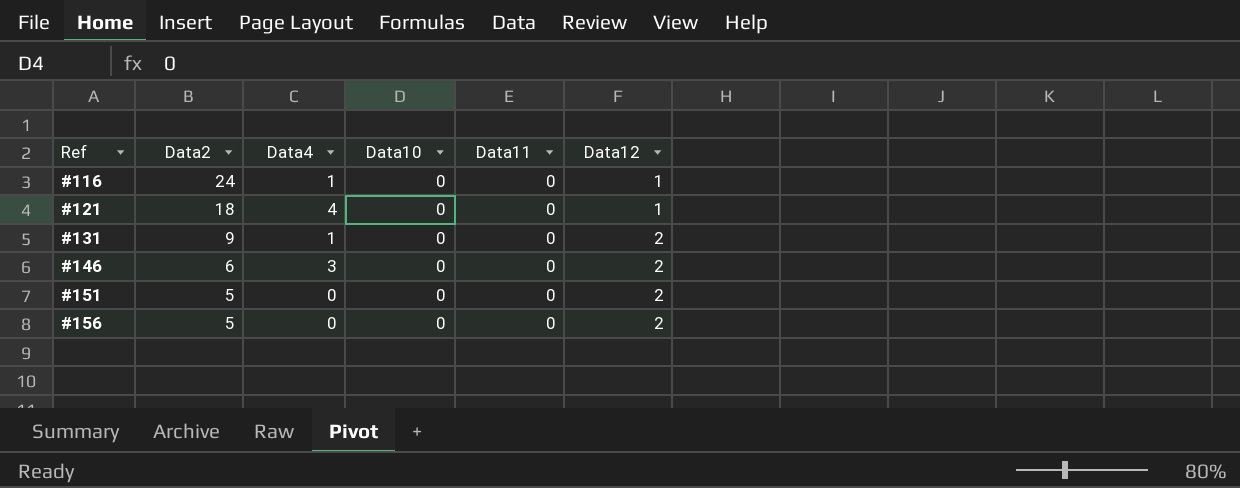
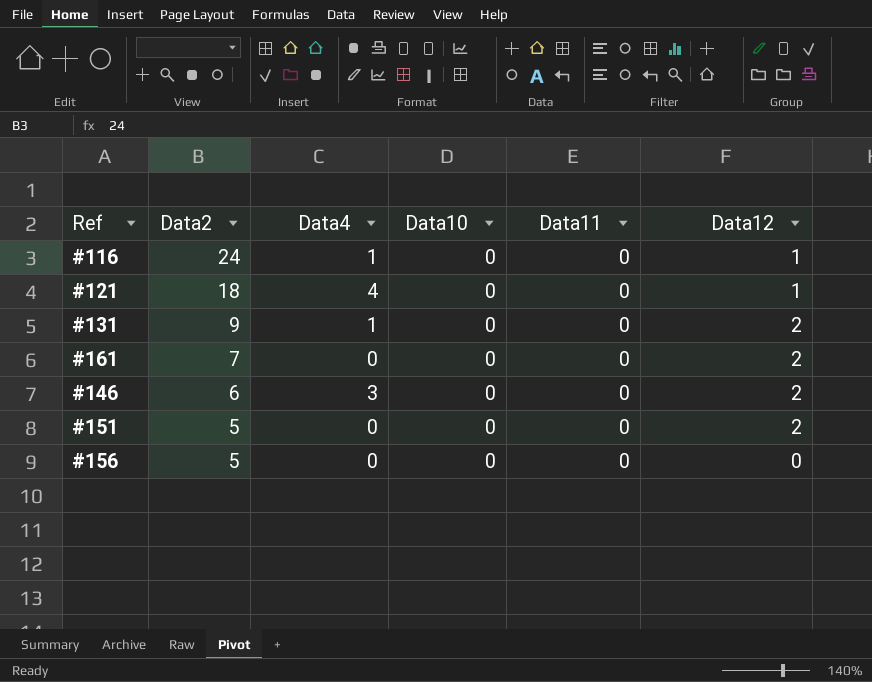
row #161: none -> 7 | 0 | 0 | 0 | 2
#156 | Data12: 2 -> 0

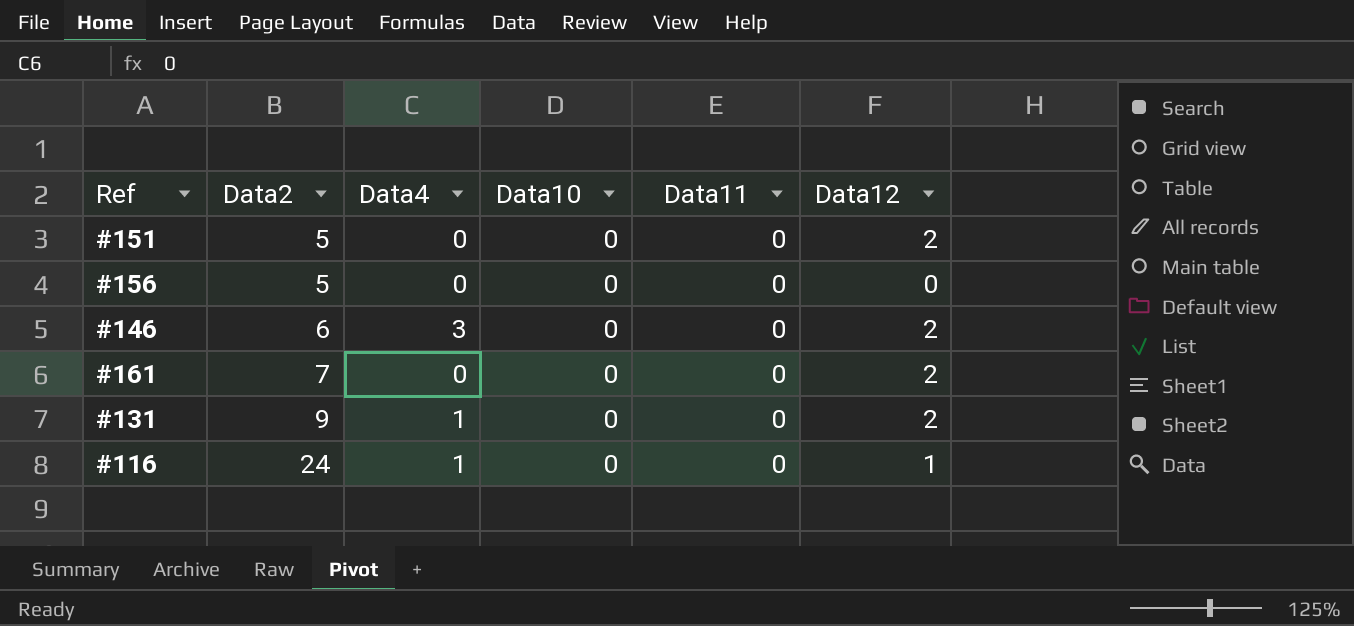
row order: Data2 descending -> Data2 ascending
row #121: 18 | 4 | 0 | 0 | 1 -> none

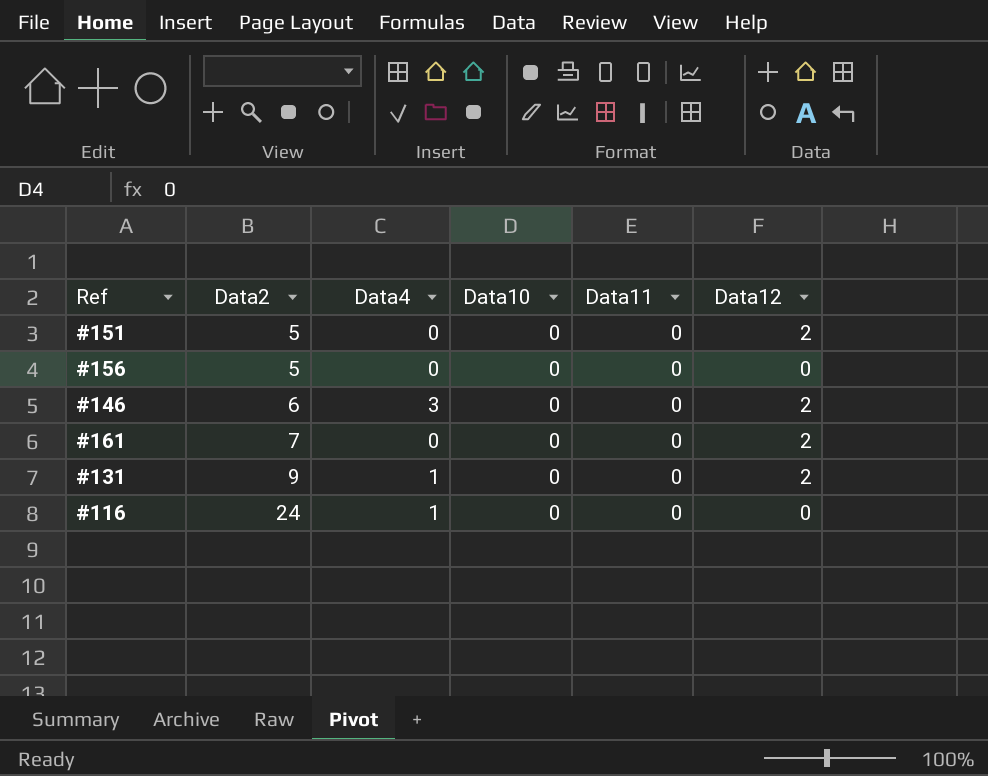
#116 | Data12: 1 -> 0

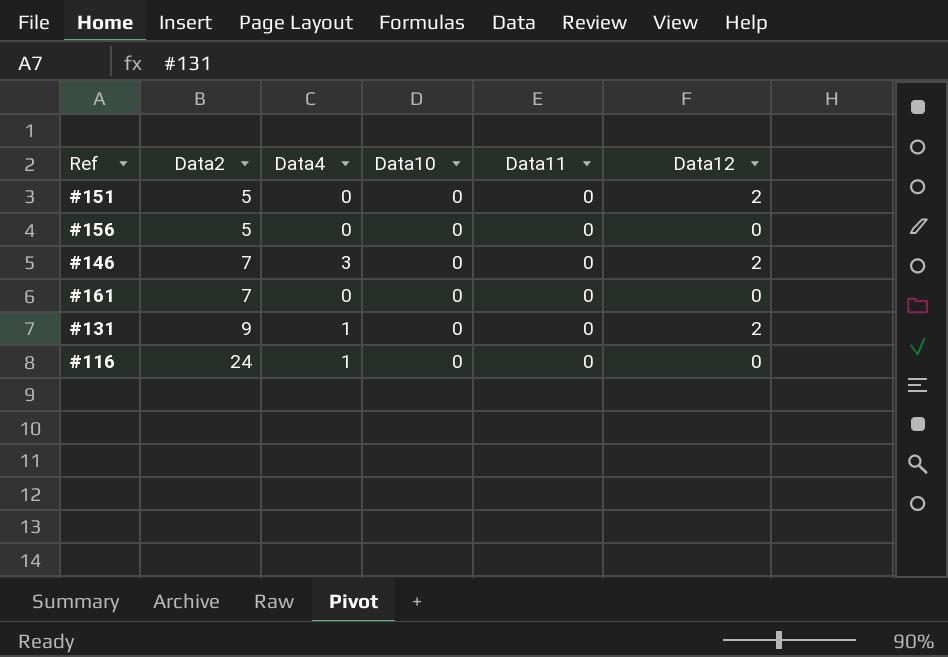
#146 | Data2: 6 -> 7
#161 | Data12: 2 -> 0

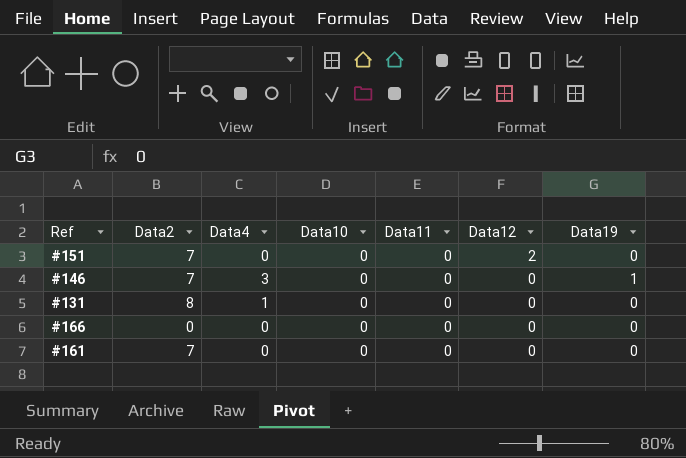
row order: Data2 ascending -> Data12 descending
column Data19 | position: none -> 7
row #156: 5 | 0 | 0 | 0 | 0 -> none
row #116: 24 | 1 | 0 | 0 | 0 -> none
#151 | Data2: 5 -> 7
#146 | Data12: 2 -> 0
#131 | Data2: 9 -> 8
#131 | Data12: 2 -> 0
row #166: none -> 0 | 0 | 0 | 0 | 0 | 0

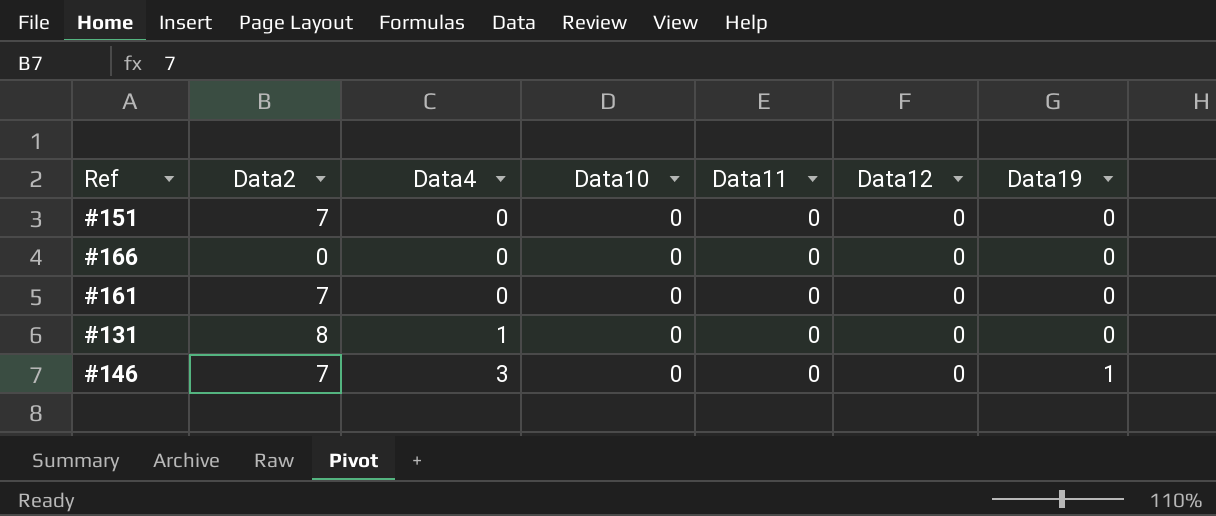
row order: Data12 descending -> Data4 ascending
#151 | Data12: 2 -> 0

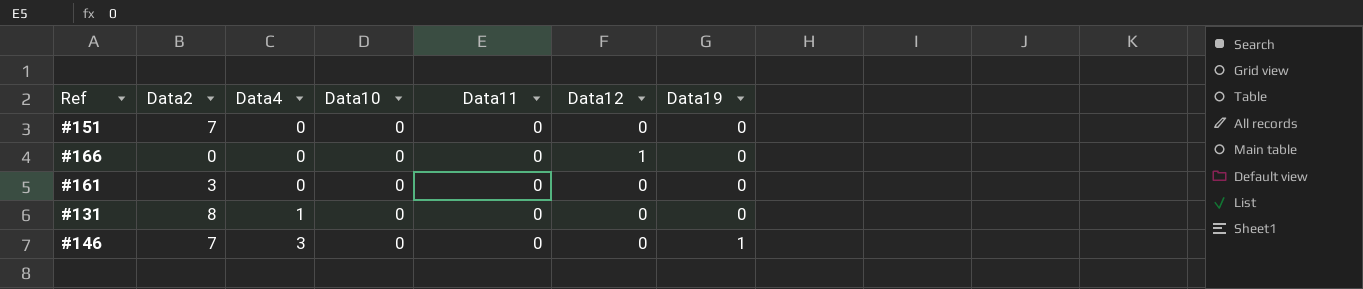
#166 | Data12: 0 -> 1
#161 | Data2: 7 -> 3

